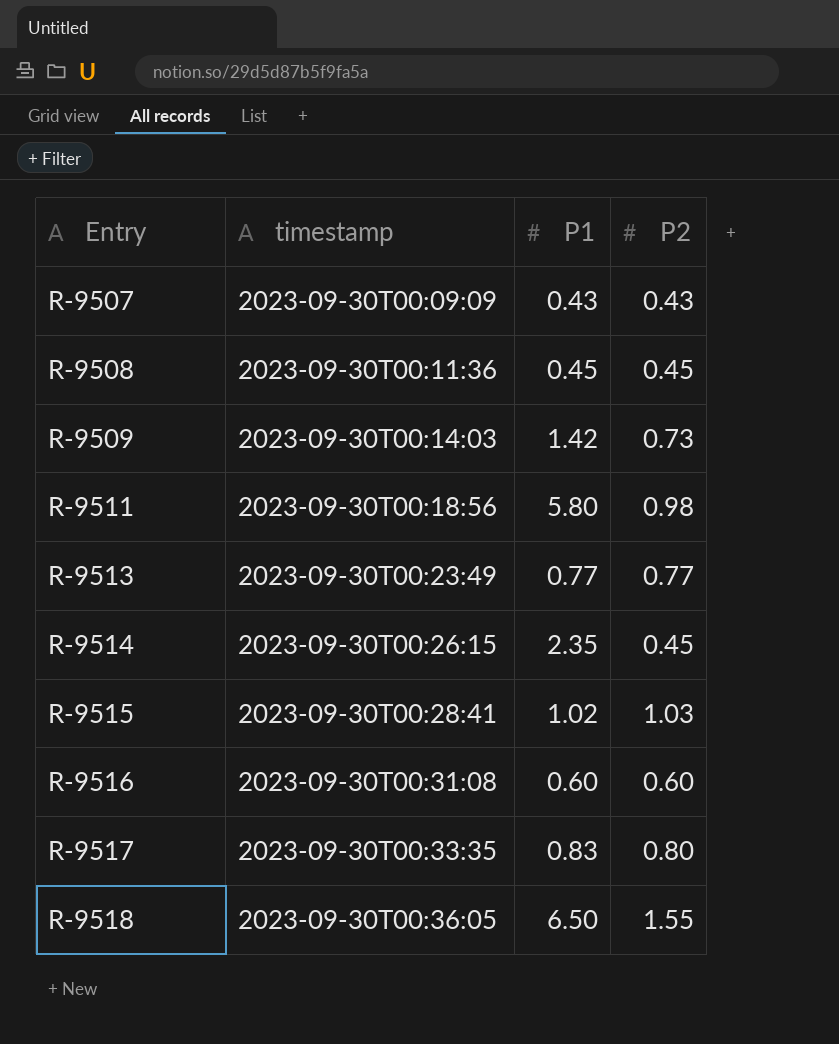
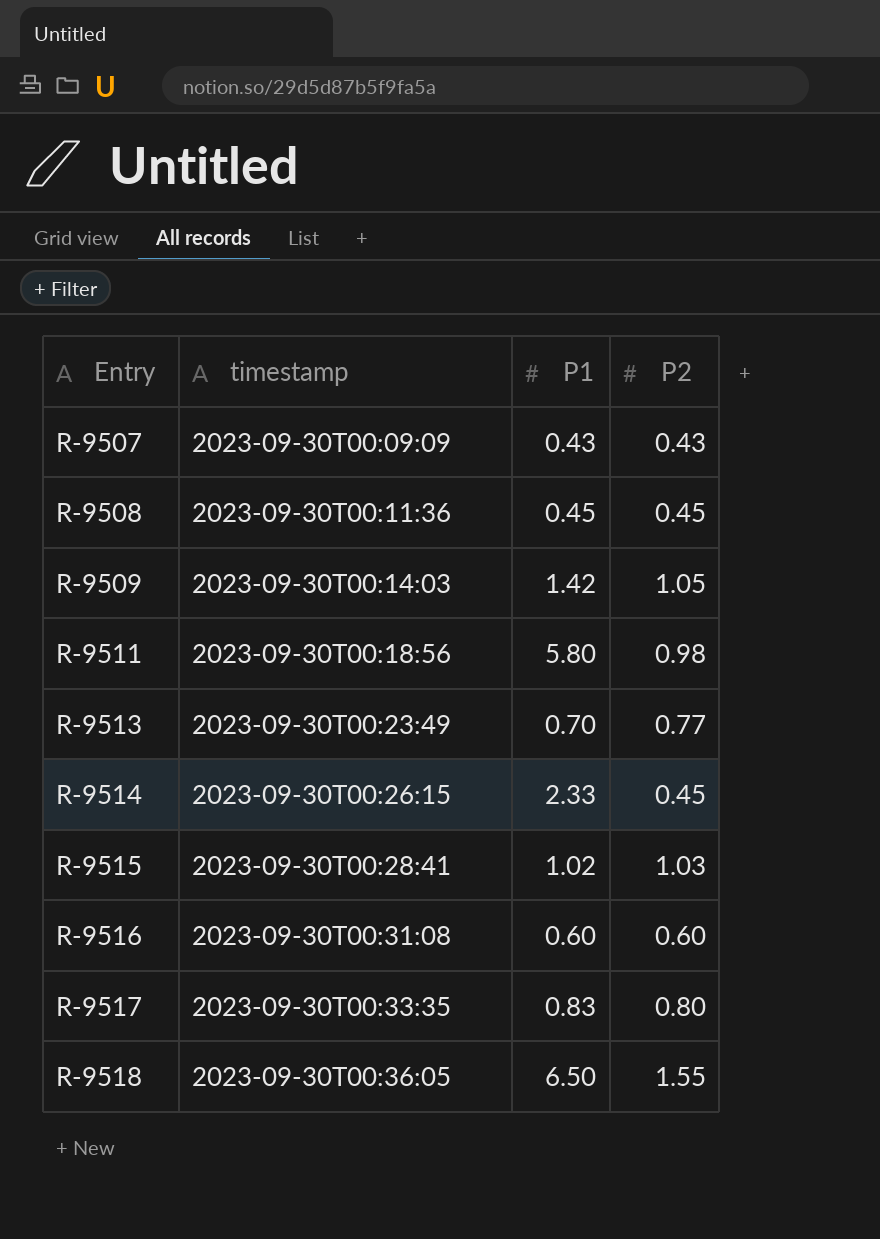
R-9509 | P2: 0.73 -> 1.05
R-9513 | P1: 0.77 -> 0.70
R-9514 | P1: 2.35 -> 2.33

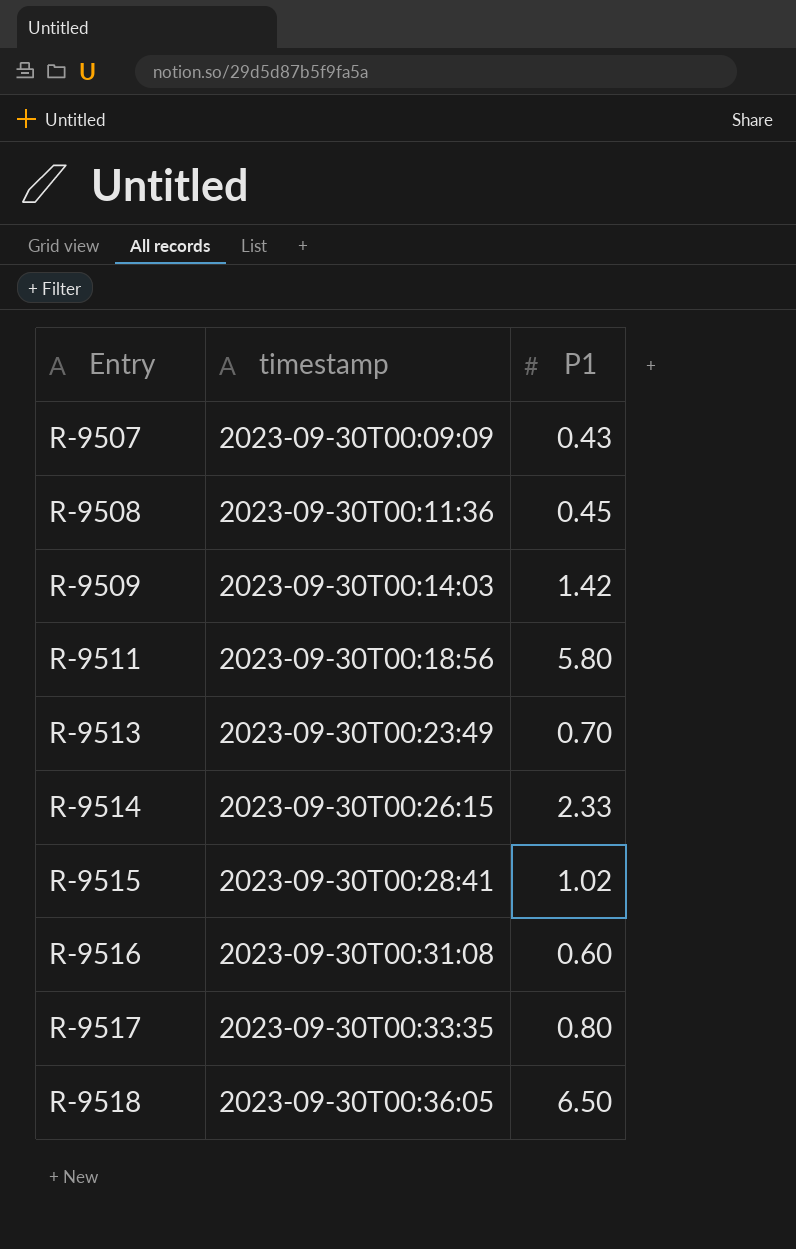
column P2 | position: 4 -> none
R-9517 | P1: 0.83 -> 0.80

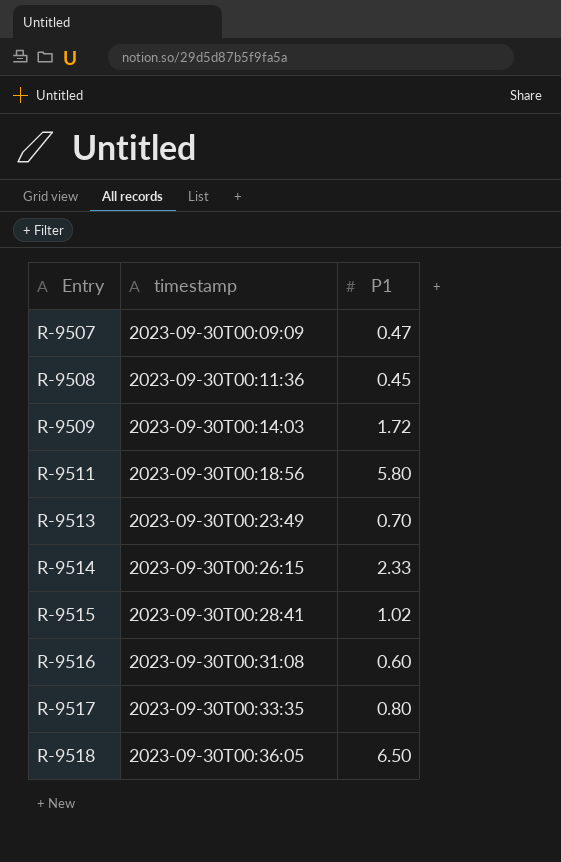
R-9507 | P1: 0.43 -> 0.47
R-9509 | P1: 1.42 -> 1.72

